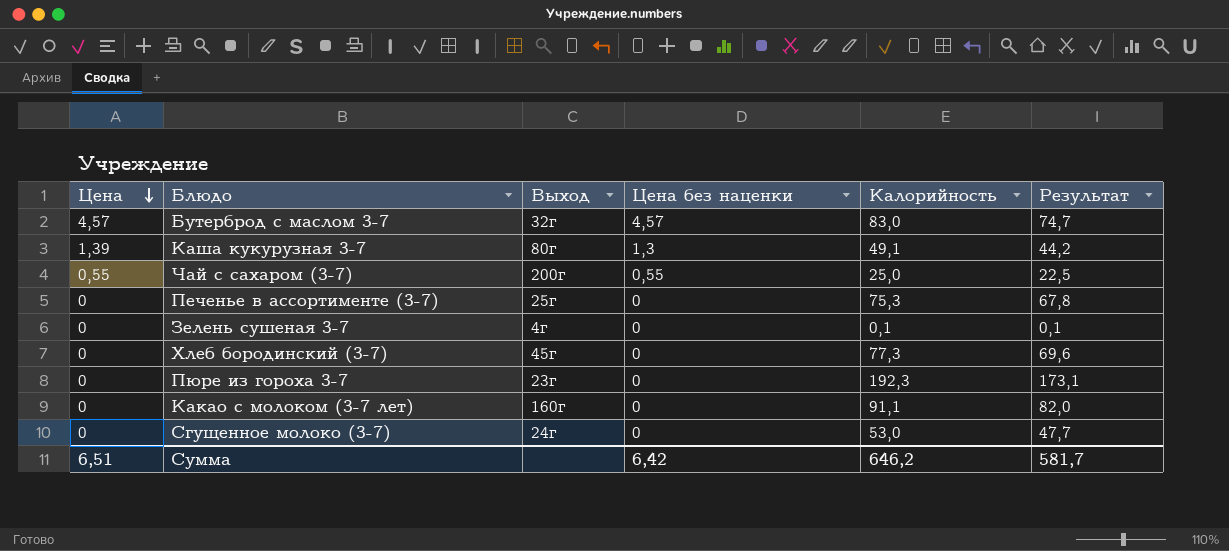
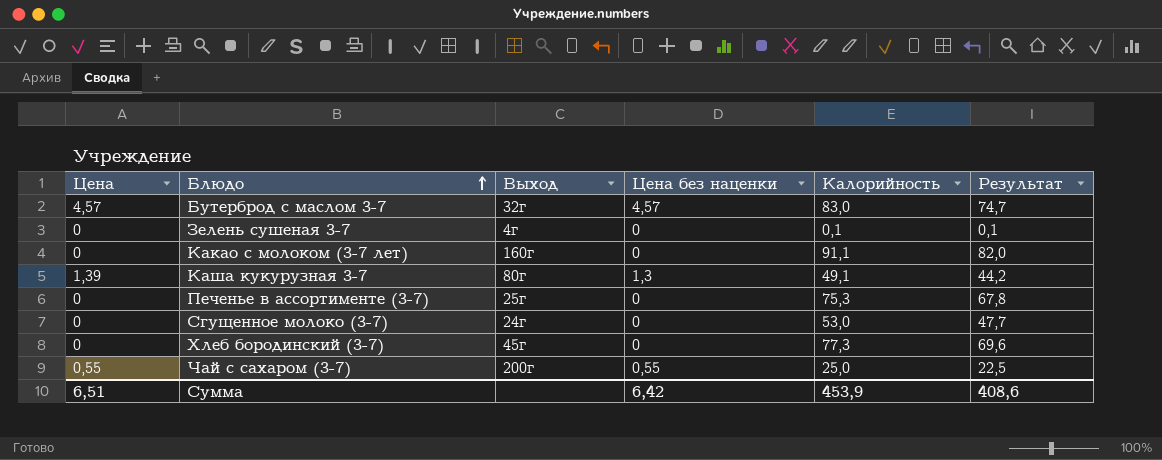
row order: Цена descending -> Блюдо ascending
row Пюре из гороха 3-7: 0 | 23г | 0 | 192,3 | 173,1 -> none
Сумма | Калорийность: 646,2 -> 453,9
Сумма | Результат: 581,7 -> 408,6

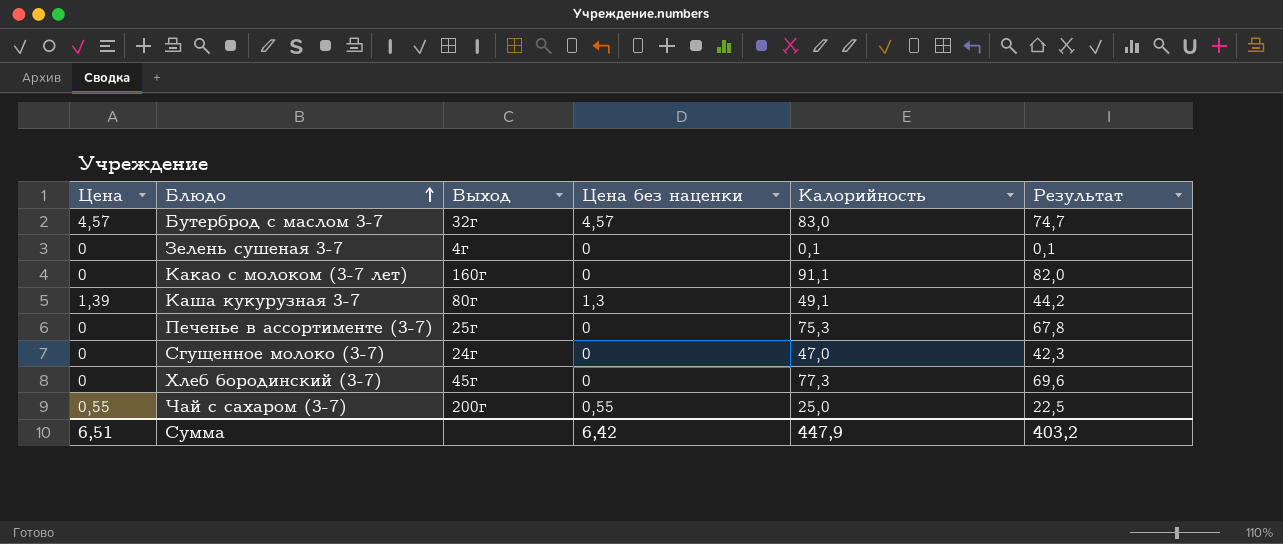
Сгущенное молоко (3-7) | Калорийность: 53,0 -> 47,0
Сгущенное молоко (3-7) | Результат: 47,7 -> 42,3
Сумма | Калорийность: 453,9 -> 447,9
Сумма | Результат: 408,6 -> 403,2

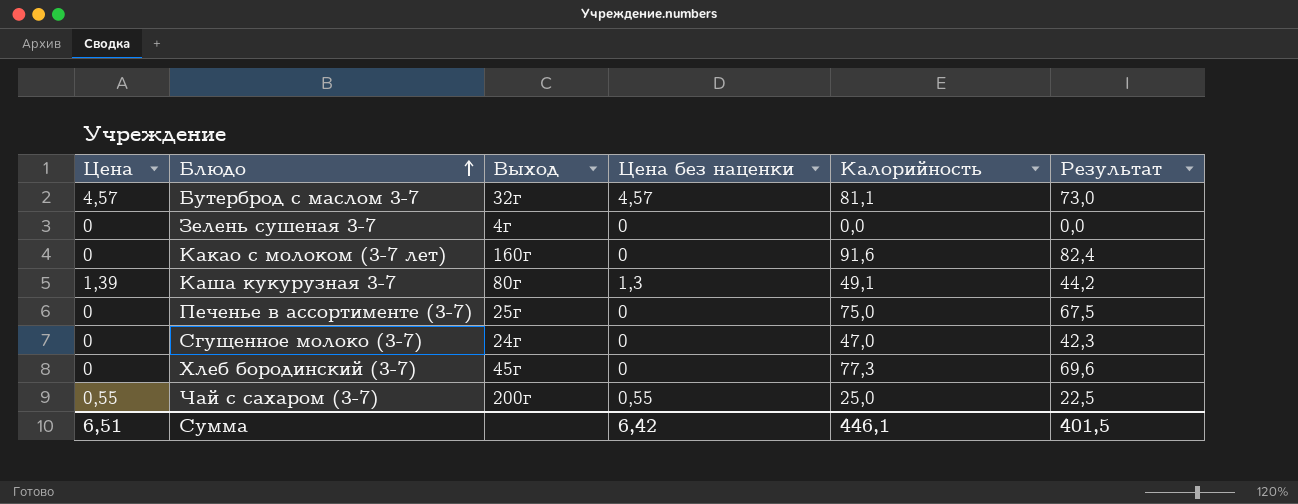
Бутерброд с маслом 3-7 | Калорийность: 83,0 -> 81,1
Бутерброд с маслом 3-7 | Результат: 74,7 -> 73,0
Зелень сушеная 3-7 | Калорийность: 0,1 -> 0,0
Зелень сушеная 3-7 | Результат: 0,1 -> 0,0
Какао с молоком (3-7 лет) | Калорийность: 91,1 -> 91,6
Какао с молоком (3-7 лет) | Результат: 82,0 -> 82,4
Печенье в ассортименте (3-7) | Калорийность: 75,3 -> 75,0
Печенье в ассортименте (3-7) | Результат: 67,8 -> 67,5
Сумма | Калорийность: 447,9 -> 446,1
Сумма | Результат: 403,2 -> 401,5

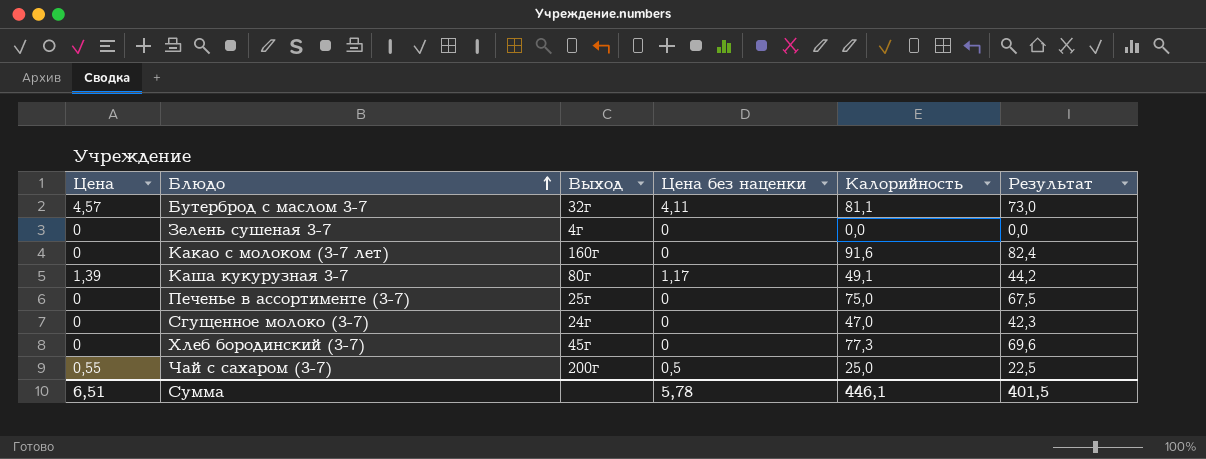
Бутерброд с маслом 3-7 | Цена без наценки: 4,57 -> 4,11
Каша кукурузная 3-7 | Цена без наценки: 1,3 -> 1,17
Чай с сахаром (3-7) | Цена без наценки: 0,55 -> 0,5
Сумма | Цена без наценки: 6,42 -> 5,78

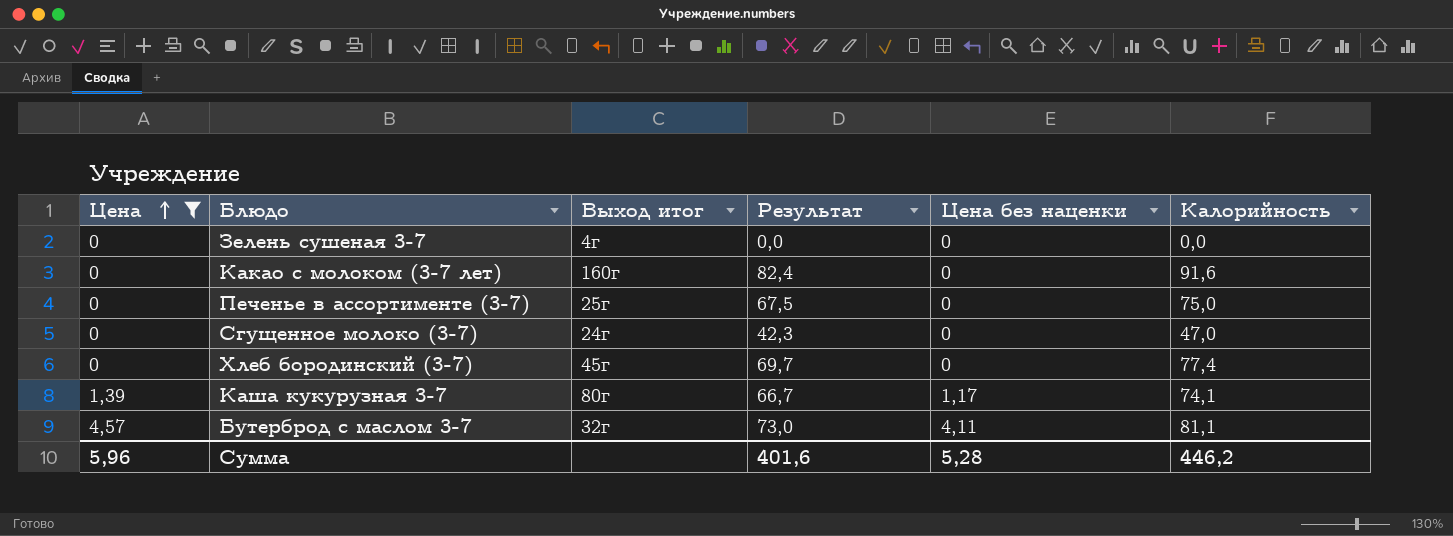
filter: none -> Цена != 0,55
row order: Блюдо ascending -> Цена ascending
column name: Выход -> Выход итог
column Результат | position: 6 -> 4
Хлеб бородинский (3-7) | Результат: 69,6 -> 69,7
Хлеб бородинский (3-7) | Калорийность: 77,3 -> 77,4
Каша кукурузная 3-7 | Результат: 44,2 -> 66,7
Каша кукурузная 3-7 | Калорийность: 49,1 -> 74,1
Сумма | Цена: 6,51 -> 5,96
Сумма | Результат: 401,5 -> 401,6
Сумма | Цена без наценки: 5,78 -> 5,28
Сумма | Калорийность: 446,1 -> 446,2

